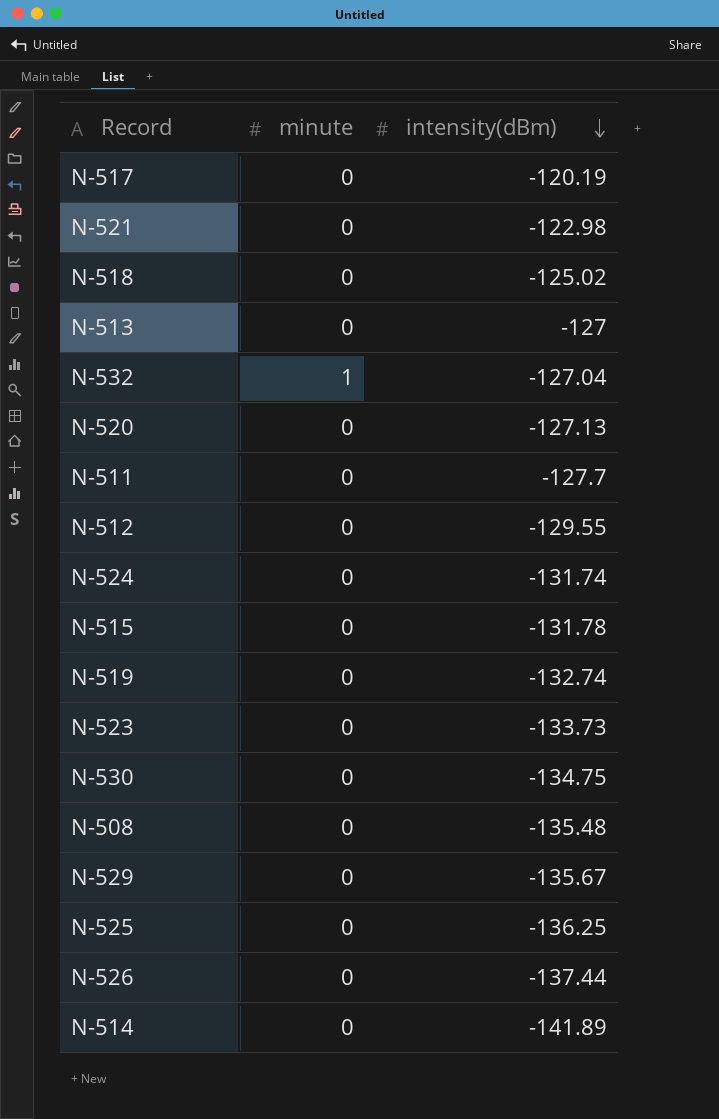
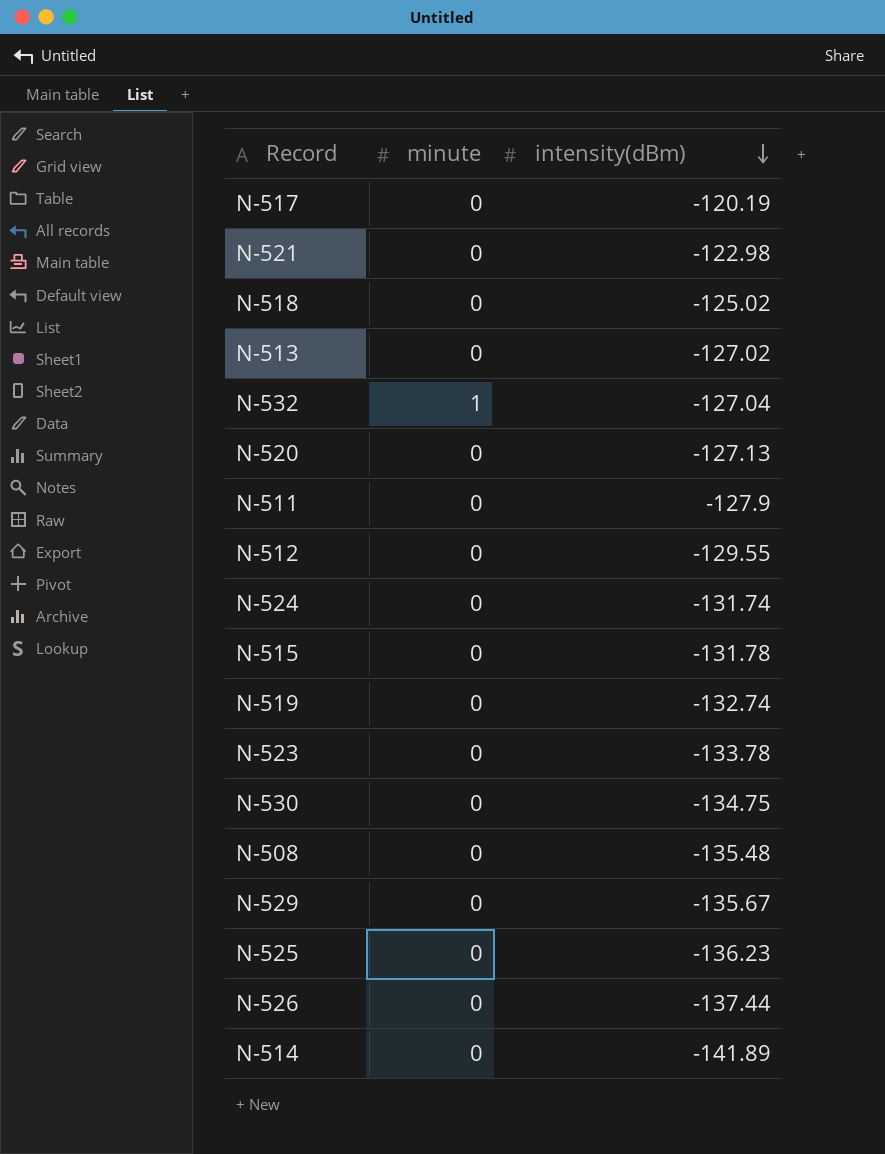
N-513 | intensity(dBm): -127 -> -127.02
N-511 | intensity(dBm): -127.7 -> -127.9
N-523 | intensity(dBm): -133.73 -> -133.78
N-525 | intensity(dBm): -136.25 -> -136.23

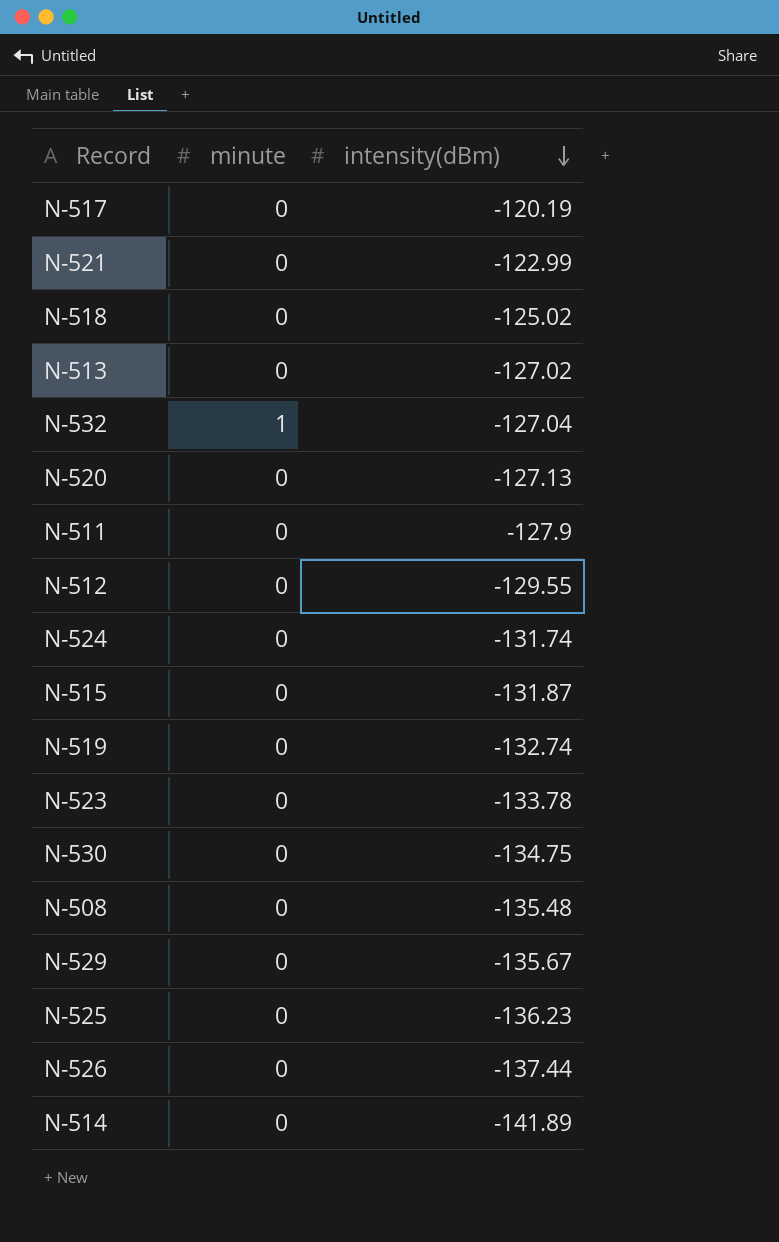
N-521 | intensity(dBm): -122.98 -> -122.99
N-515 | intensity(dBm): -131.78 -> -131.87

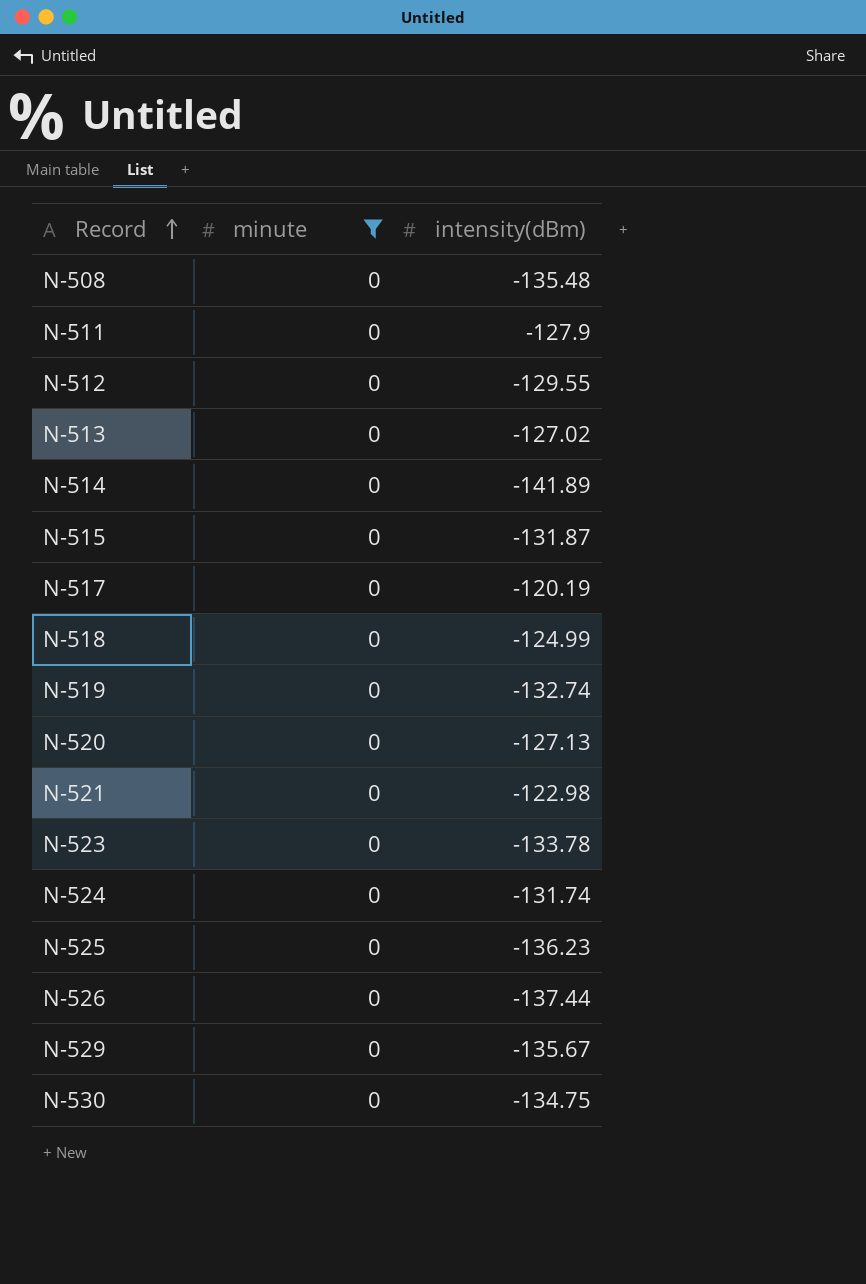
filter: none -> minute = 0
row order: intensity(dBm) descending -> Record ascending
N-518 | intensity(dBm): -125.02 -> -124.99
N-521 | intensity(dBm): -122.99 -> -122.98

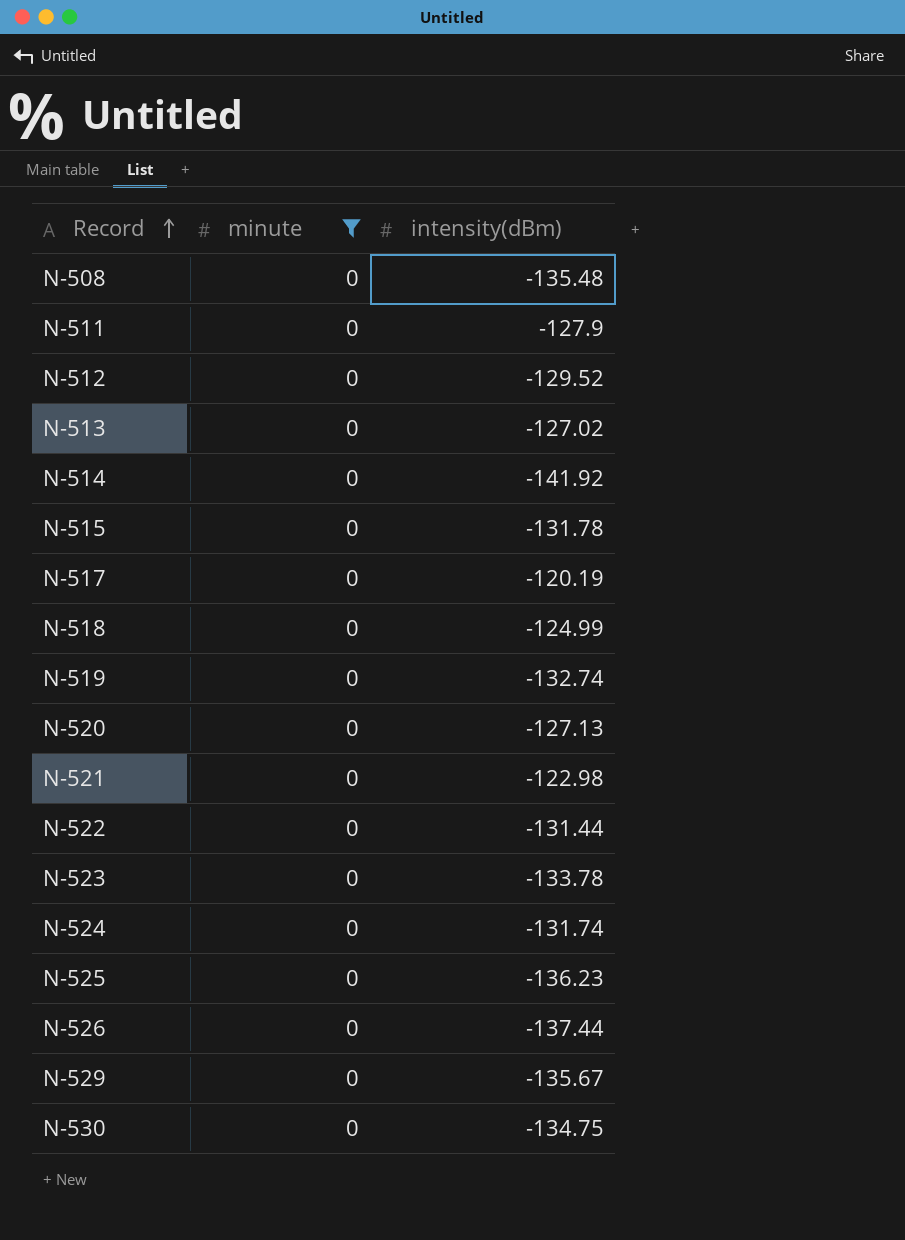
N-512 | intensity(dBm): -129.55 -> -129.52
N-514 | intensity(dBm): -141.89 -> -141.92
N-515 | intensity(dBm): -131.87 -> -131.78
row N-522: none -> 0 | -131.44

